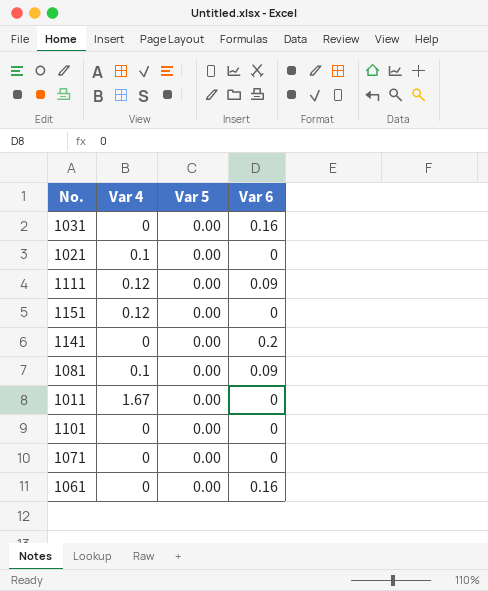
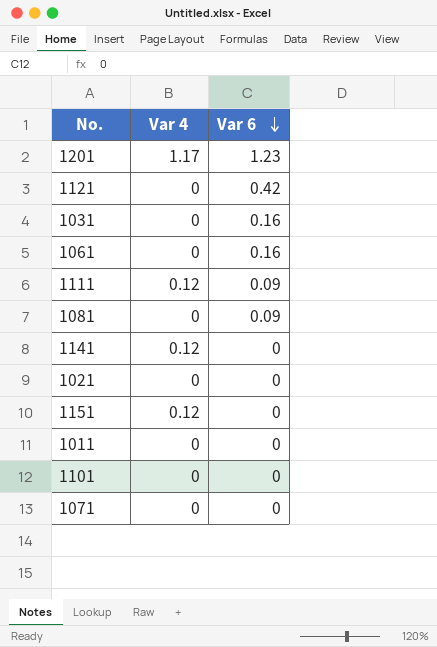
row order: none -> Var 6 descending
column Var 5 | position: 3 -> none
row 1201: none -> 1.17 | 1.23
row 1121: none -> 0 | 0.42
1081 | Var 4: 0.1 -> 0
1141 | Var 4: 0 -> 0.12
1141 | Var 6: 0.2 -> 0
1021 | Var 4: 0.1 -> 0
1011 | Var 4: 1.67 -> 0

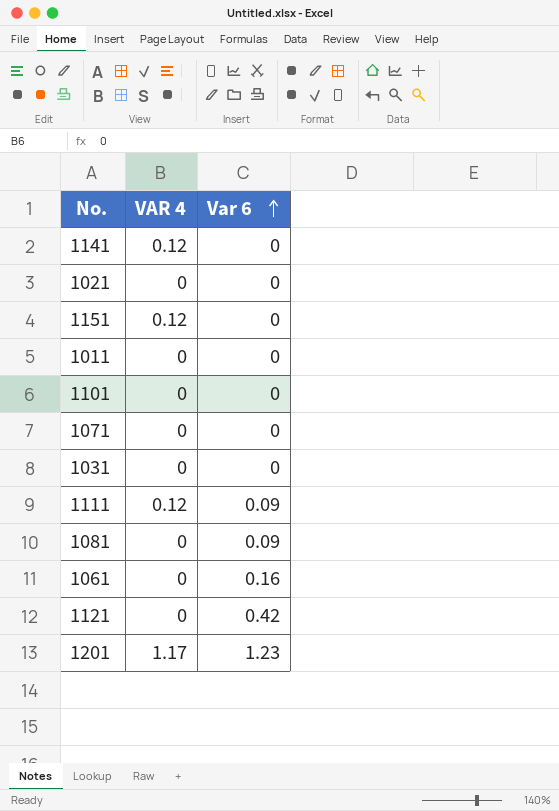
row order: Var 6 descending -> Var 6 ascending
column name: Var 4 -> VAR 4
1031 | Var 6: 0.16 -> 0

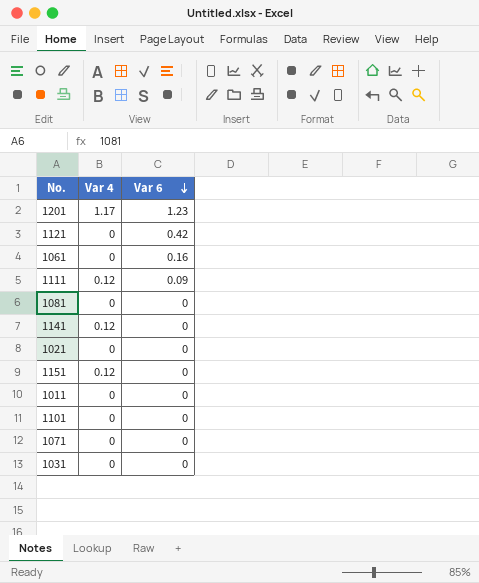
row order: Var 6 ascending -> Var 6 descending
column name: VAR 4 -> Var 4
1081 | Var 6: 0.09 -> 0

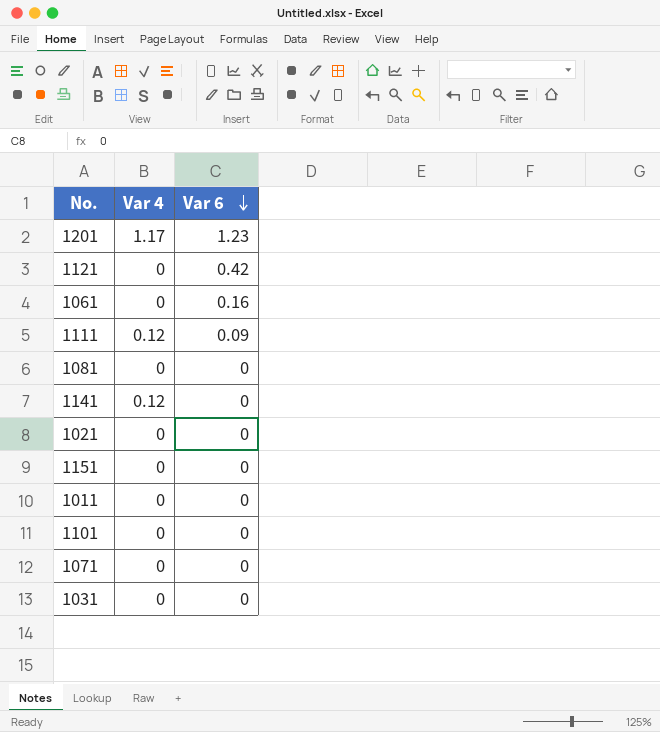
1151 | Var 4: 0.12 -> 0

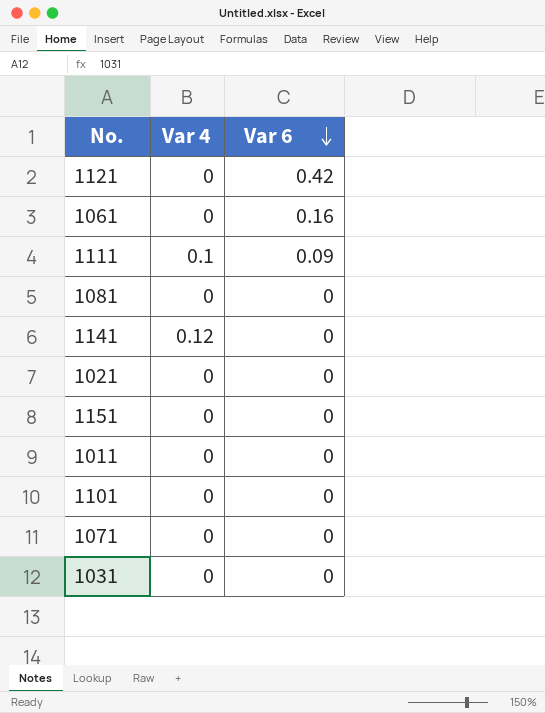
row 1201: 1.17 | 1.23 -> none
1111 | Var 4: 0.12 -> 0.1

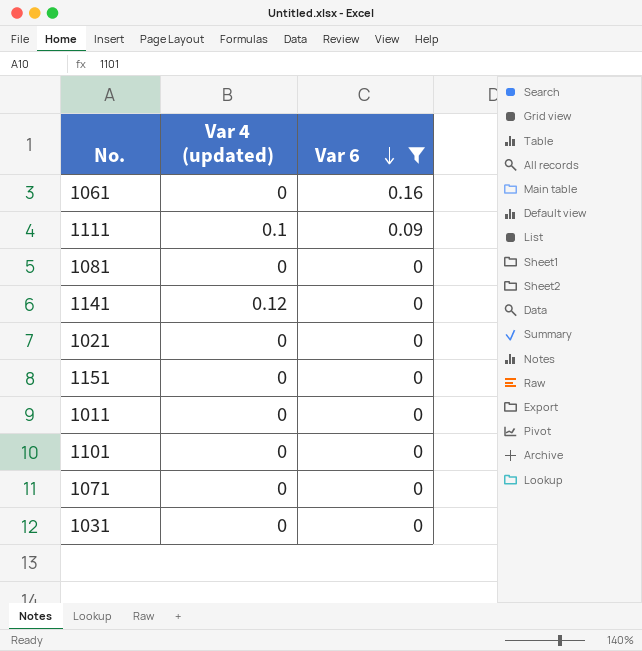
filter: none -> Var 6 != 0.42
column name: Var 4 -> Var 4 (updated)

